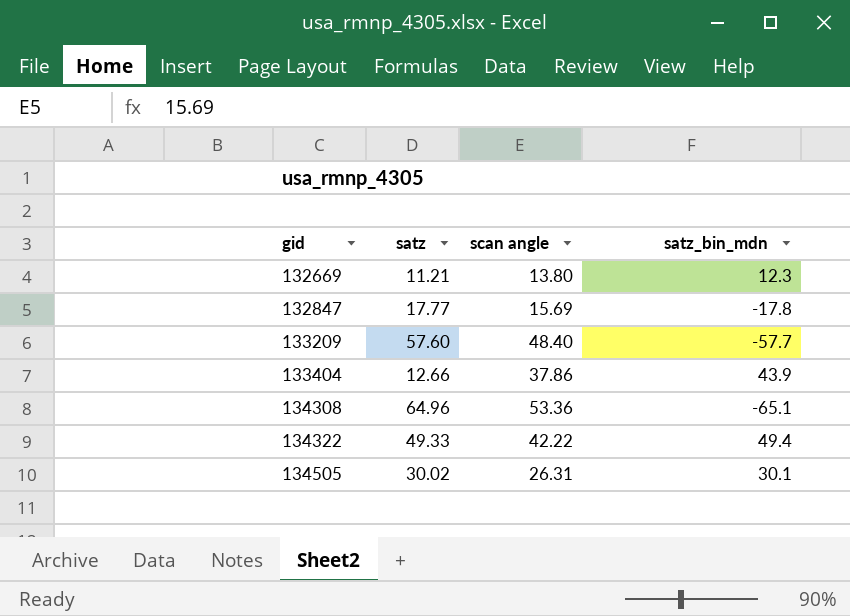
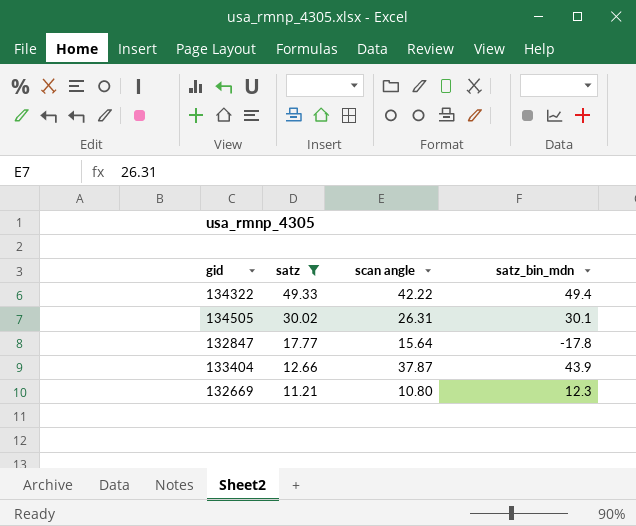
filter: none -> satz <= 49.33
row order: gid ascending -> satz descending
132847 | scan angle: 15.69 -> 15.64
133404 | scan angle: 37.86 -> 37.87
132669 | scan angle: 13.80 -> 10.80

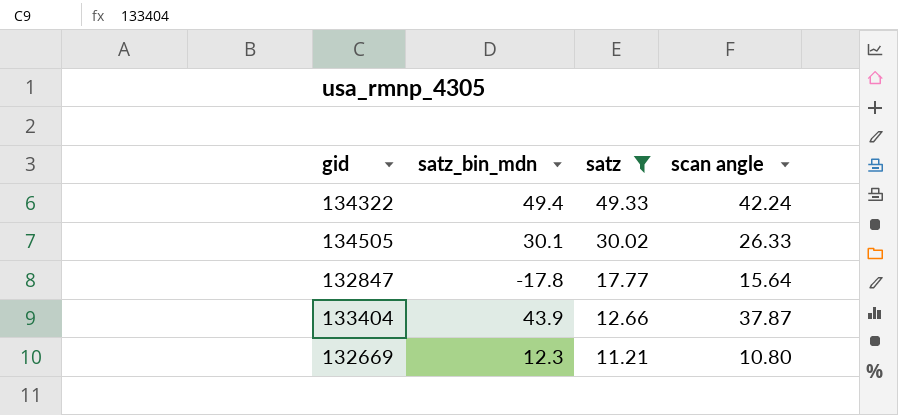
column satz_bin_mdn | position: 4 -> 2
134322 | scan angle: 42.22 -> 42.24
134505 | scan angle: 26.31 -> 26.33

